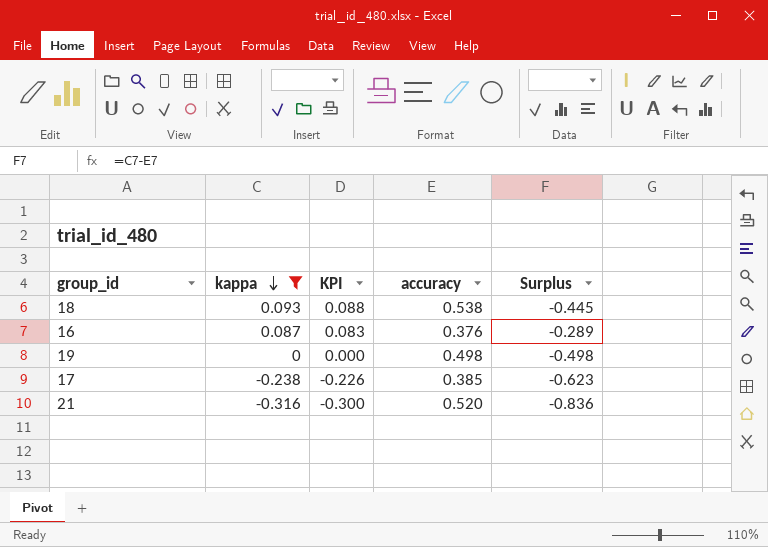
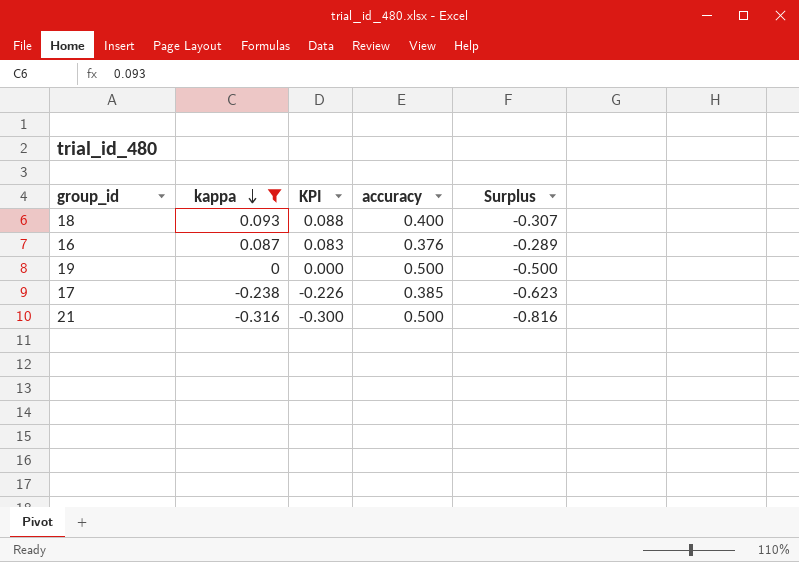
18 | accuracy: 0.538 -> 0.400
18 | Surplus: -0.445 -> -0.307
19 | accuracy: 0.498 -> 0.500
19 | Surplus: -0.498 -> -0.500
21 | accuracy: 0.520 -> 0.500
21 | Surplus: -0.836 -> -0.816

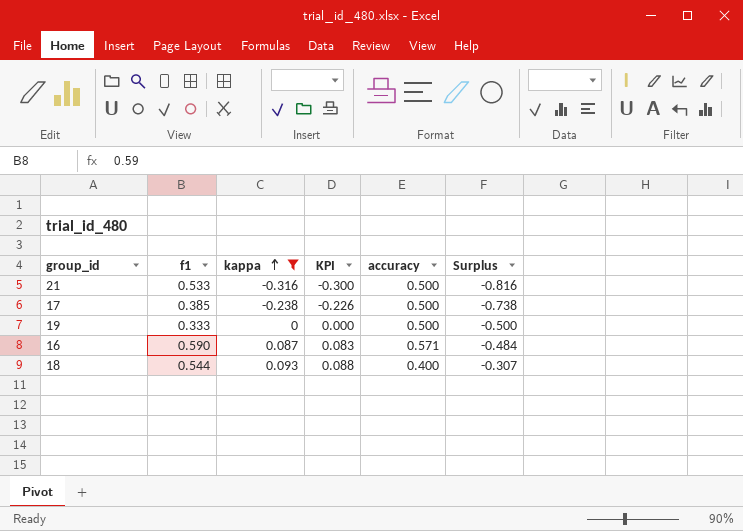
row order: kappa descending -> kappa ascending
column f1 | position: none -> 2
17 | accuracy: 0.385 -> 0.500
17 | Surplus: -0.623 -> -0.738
16 | accuracy: 0.376 -> 0.571
16 | Surplus: -0.289 -> -0.484

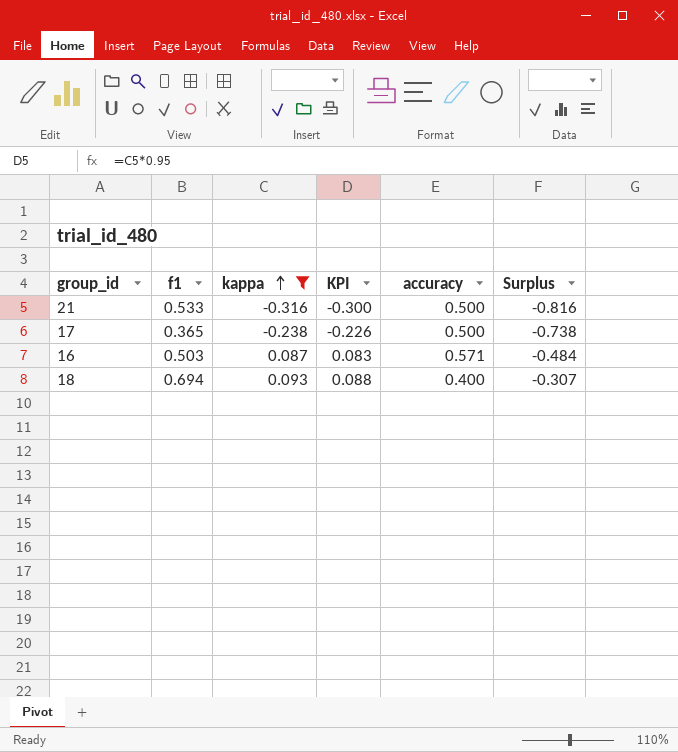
row 19: 0.333 | 0 | 0.000 | 0.500 | -0.500 -> none
17 | f1: 0.385 -> 0.365
16 | f1: 0.590 -> 0.503
18 | f1: 0.544 -> 0.694

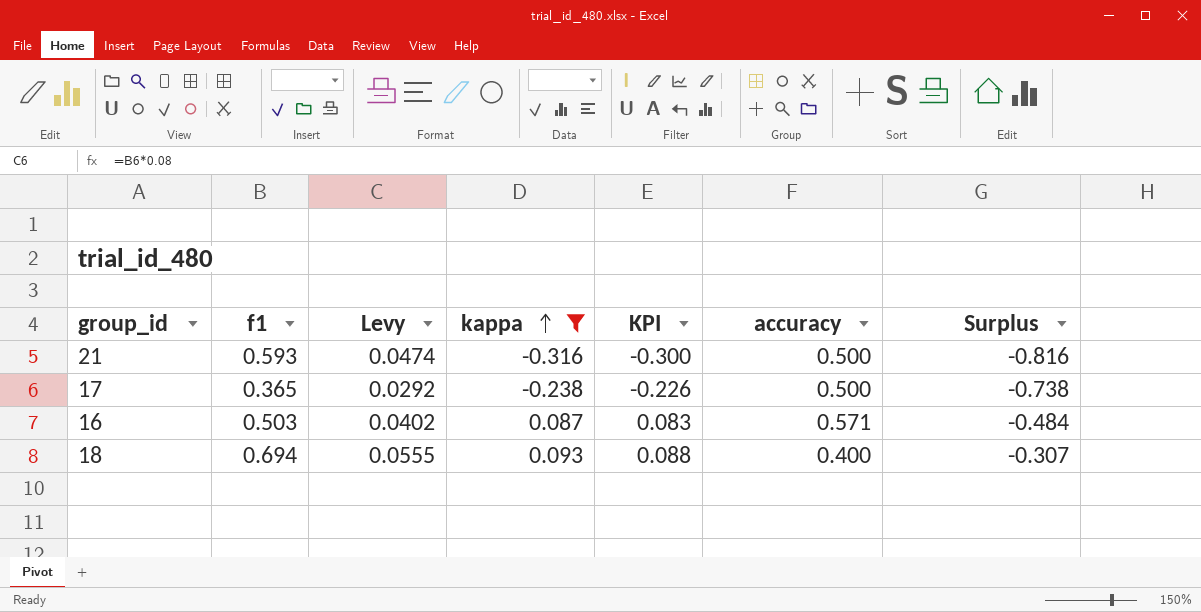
column Levy | formula: none -> [f1] * 0.08
21 | f1: 0.533 -> 0.593

